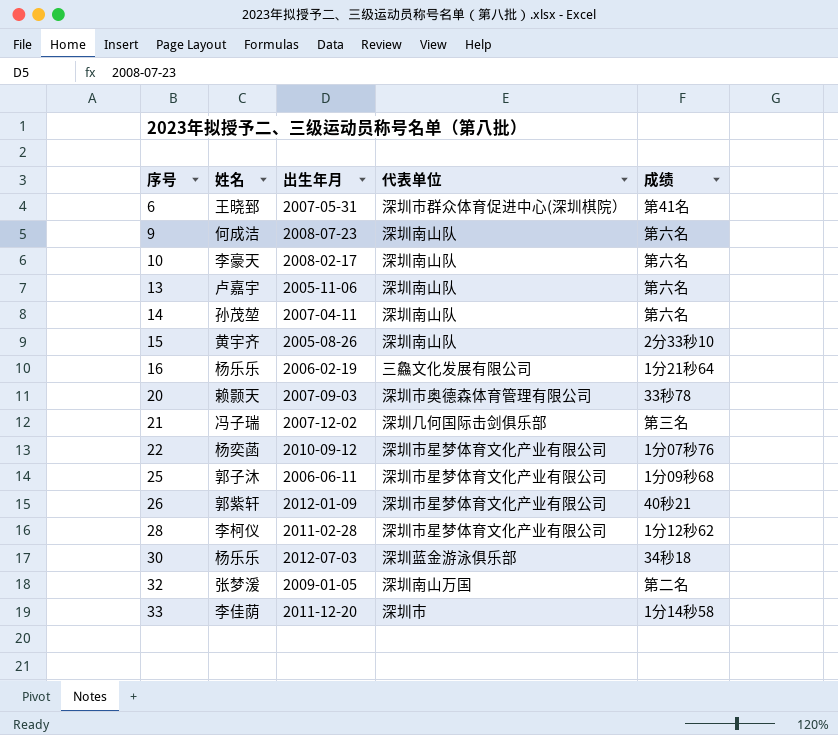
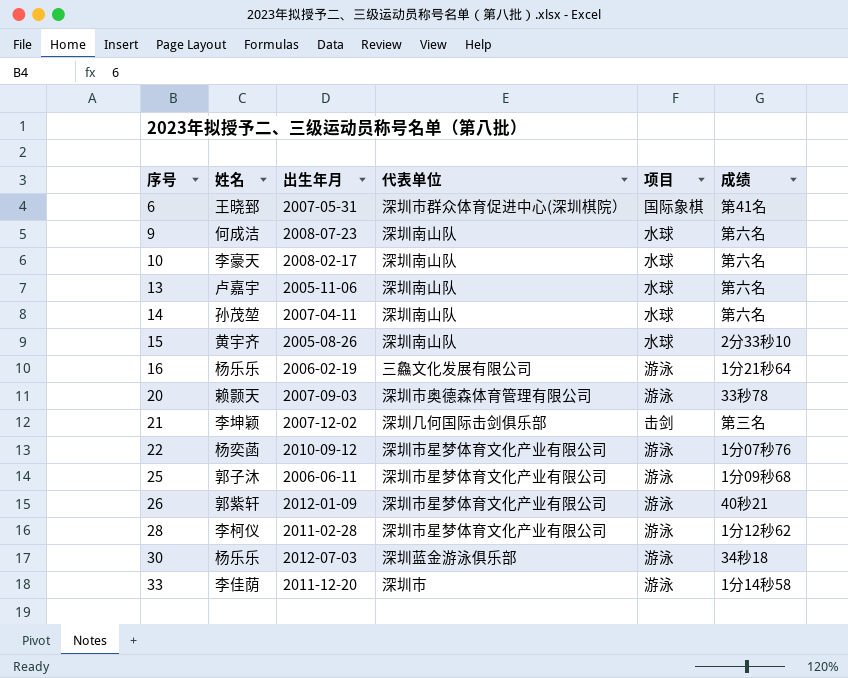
column 项目 | position: none -> 5
row 32: 张梦湲 | 2009-01-05 | 深圳南山万国 | 第二名 -> none
21 | 姓名: 冯子瑞 -> 李坤颖

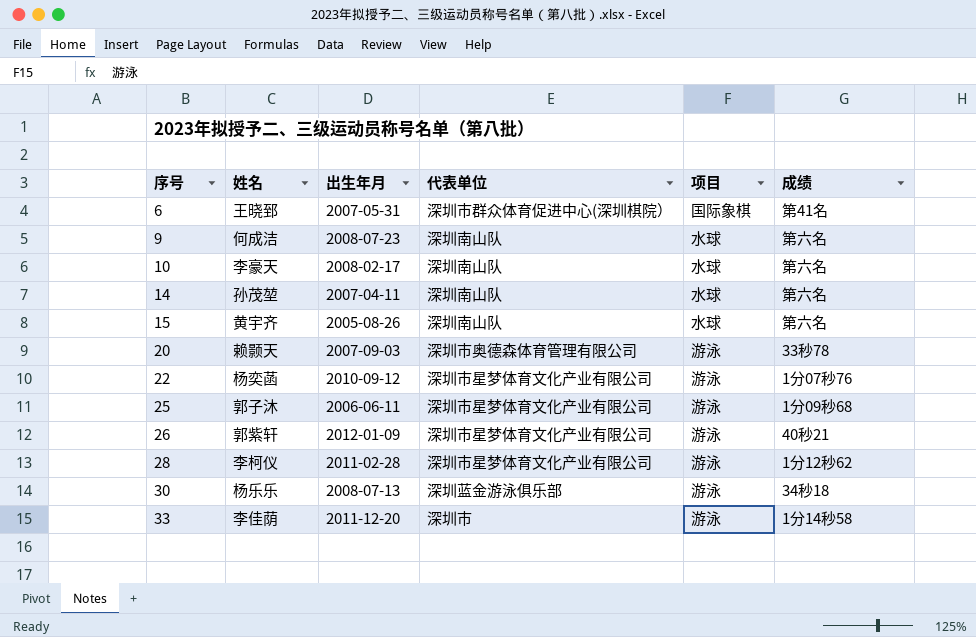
row 13: 卢嘉宇 | 2005-11-06 | 深圳南山队 | 水球 | 第六名 -> none
row 16: 杨乐乐 | 2006-02-19 | 三鱻文化发展有限公司 | 游泳 | 1分21秒64 -> none
row 21: 李坤颖 | 2007-12-02 | 深圳几何国际击剑俱乐部 | 击剑 | 第三名 -> none
15 | 成绩: 2分33秒10 -> 第六名
30 | 出生年月: 2012-07-03 -> 2008-07-13

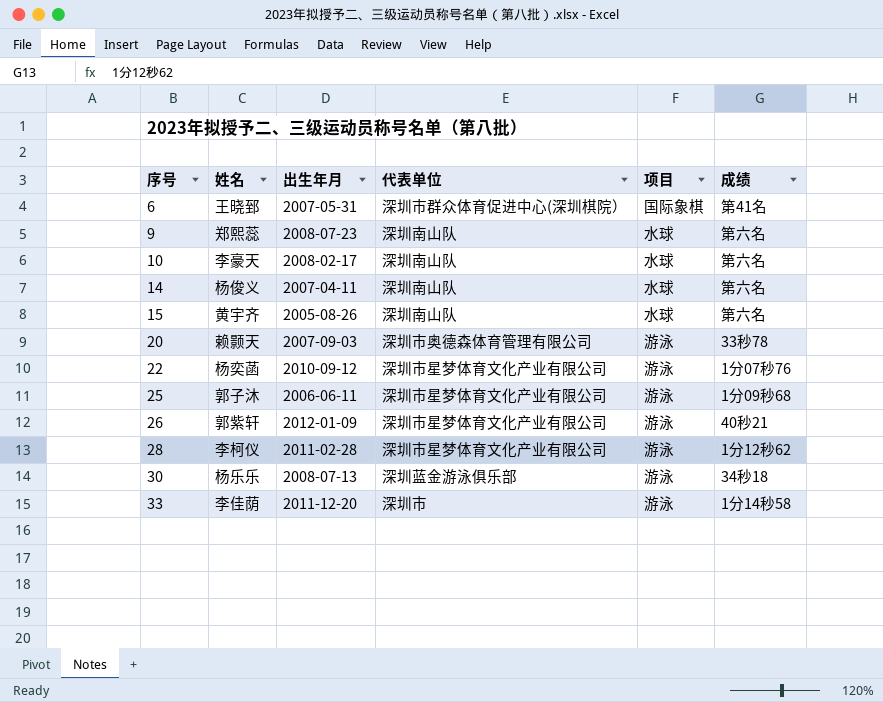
9 | 姓名: 何成洁 -> 郑熙蕊
14 | 姓名: 孙茂堃 -> 杨俊义

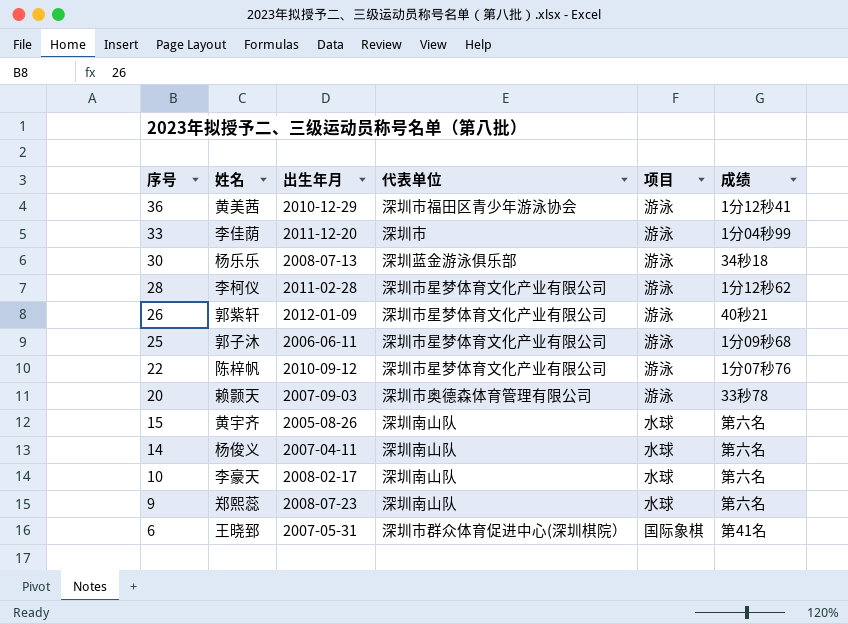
row order: 序号 ascending -> 序号 descending
row 36: none -> 黄美茜 | 2010-12-29 | 深圳市福田区青少年游泳协会 | 游泳 | 1分12秒41
33 | 成绩: 1分14秒58 -> 1分04秒99
22 | 姓名: 杨奕菡 -> 陈梓帆

